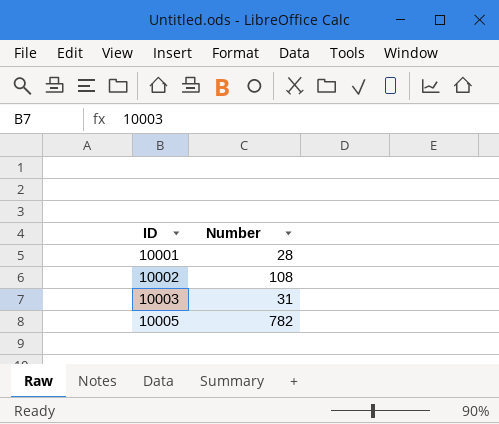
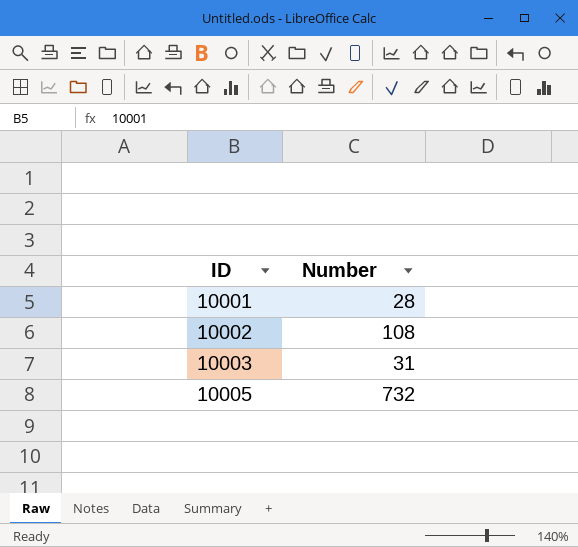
10005 | Number: 782 -> 732

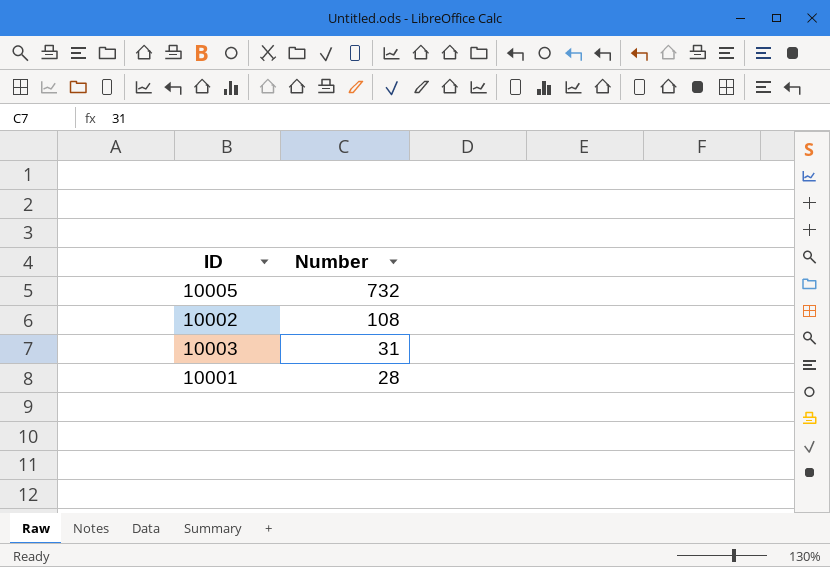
row order: ID ascending -> Number descending

